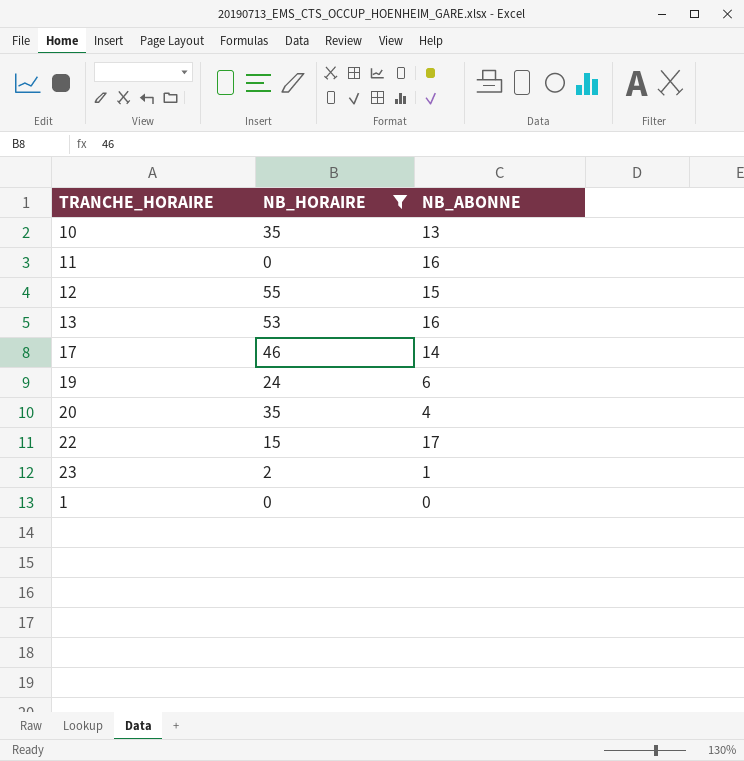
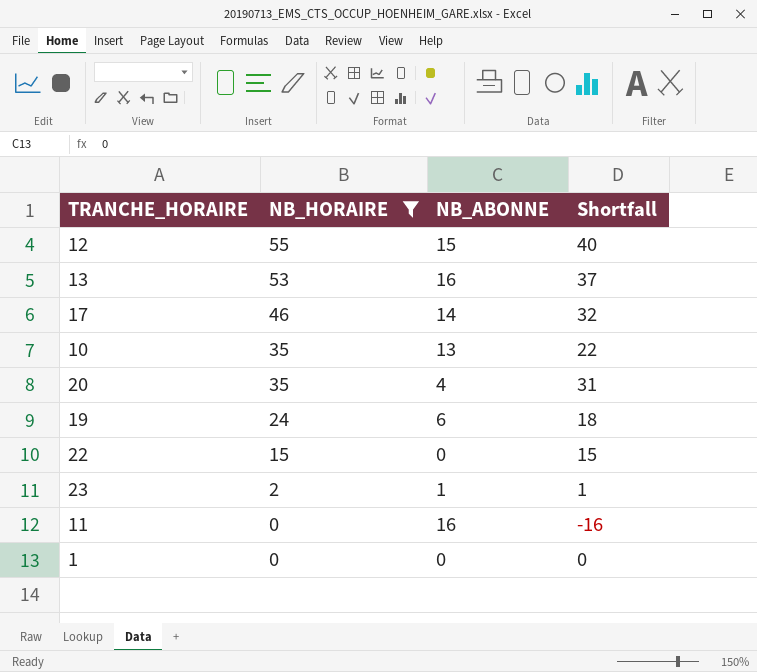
row order: none -> NB_HORAIRE descending
column Shortfall | formula: none -> [NB_HORAIRE] - [NB_ABONNE]
22 | NB_ABONNE: 17 -> 0

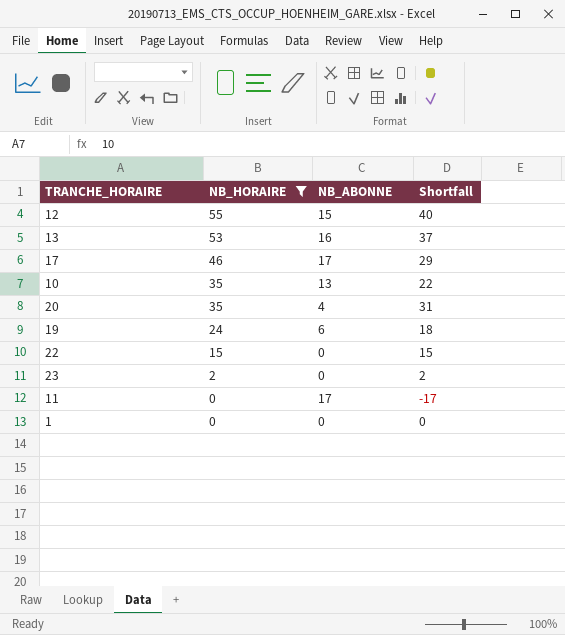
17 | NB_ABONNE: 14 -> 17
17 | Shortfall: 32 -> 29
23 | NB_ABONNE: 1 -> 0
23 | Shortfall: 1 -> 2
11 | NB_ABONNE: 16 -> 17
11 | Shortfall: -16 -> -17

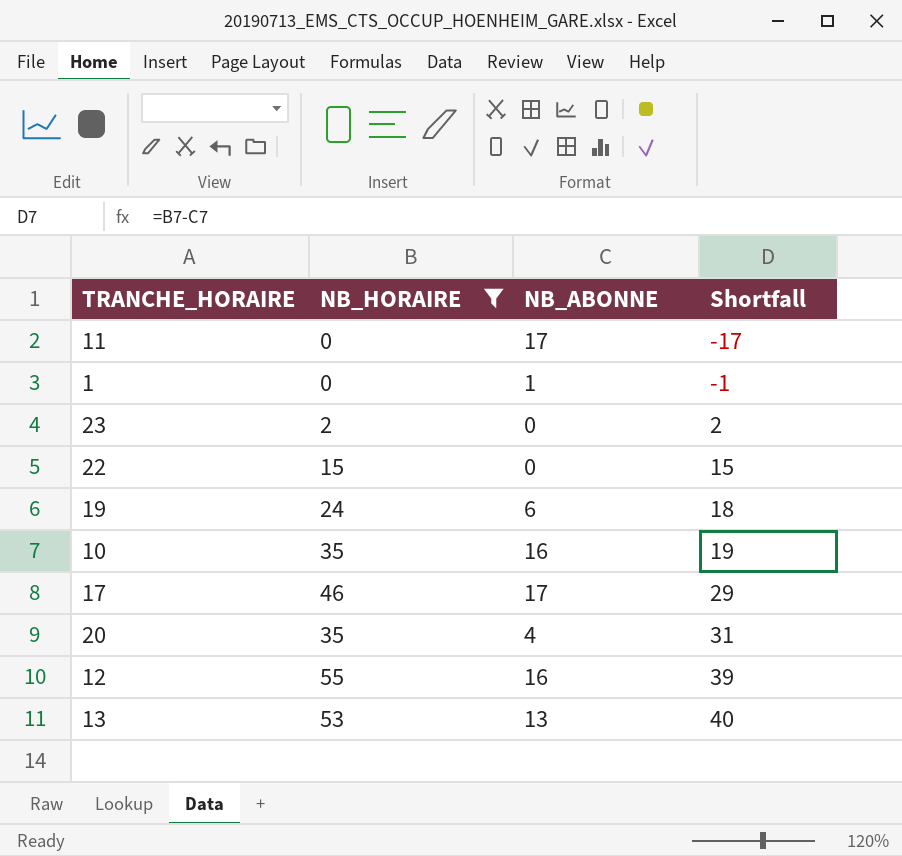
row order: NB_HORAIRE descending -> Shortfall ascending
1 | NB_ABONNE: 0 -> 1
1 | Shortfall: 0 -> -1
10 | NB_ABONNE: 13 -> 16
10 | Shortfall: 22 -> 19
12 | NB_ABONNE: 15 -> 16
12 | Shortfall: 40 -> 39
13 | NB_ABONNE: 16 -> 13
13 | Shortfall: 37 -> 40

